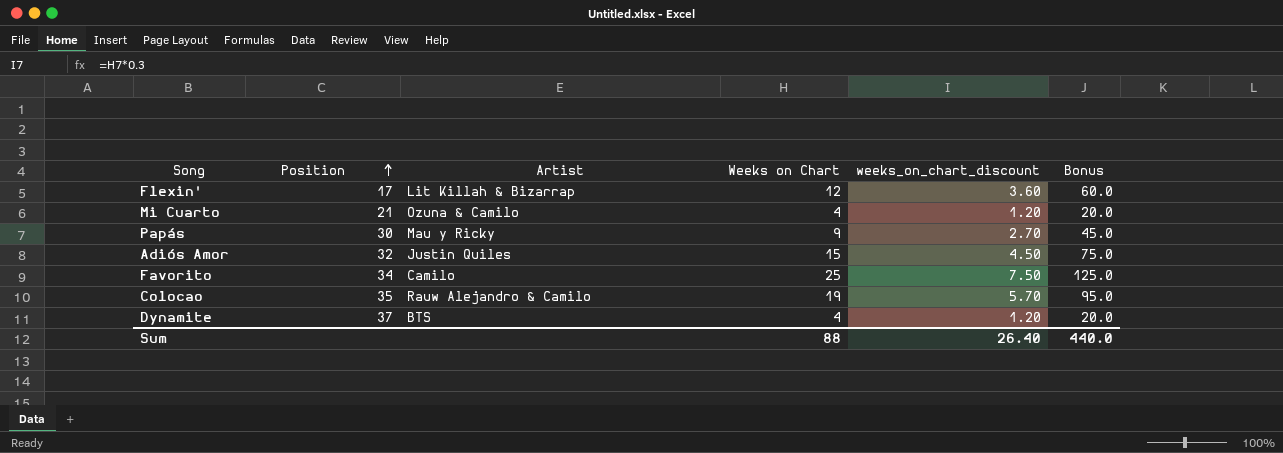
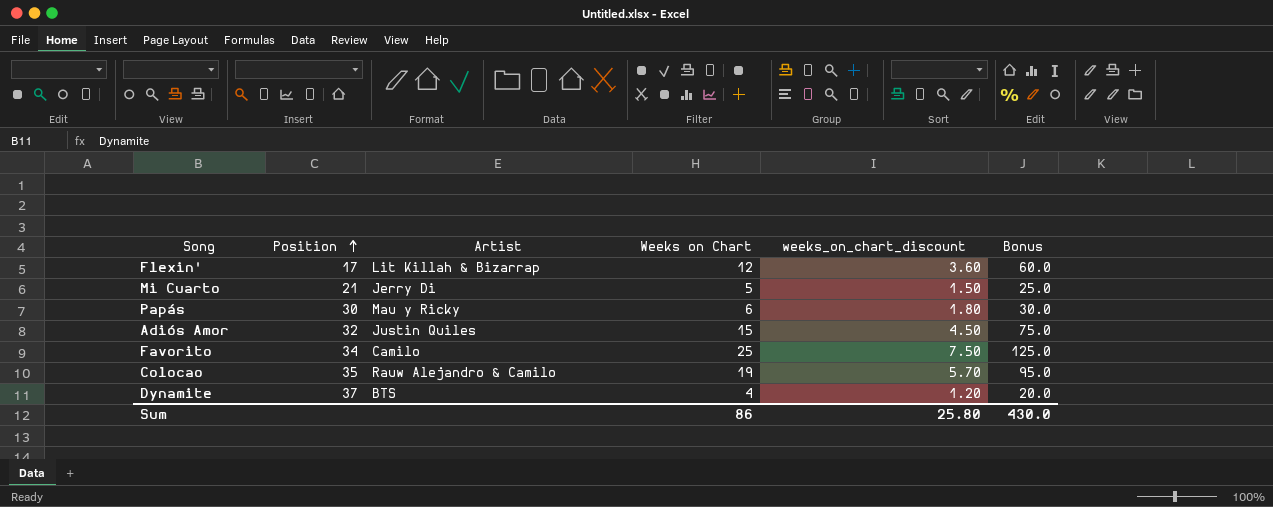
Mi Cuarto | Artist: Ozuna & Camilo -> Jerry Di
Mi Cuarto | Weeks on Chart: 4 -> 5
Mi Cuarto | weeks_on_chart_discount: 1.20 -> 1.50
Mi Cuarto | Bonus: 20.0 -> 25.0
Papás | Weeks on Chart: 9 -> 6
Papás | weeks_on_chart_discount: 2.70 -> 1.80
Papás | Bonus: 45.0 -> 30.0
Sum | Weeks on Chart: 88 -> 86
Sum | weeks_on_chart_discount: 26.40 -> 25.80
Sum | Bonus: 440.0 -> 430.0

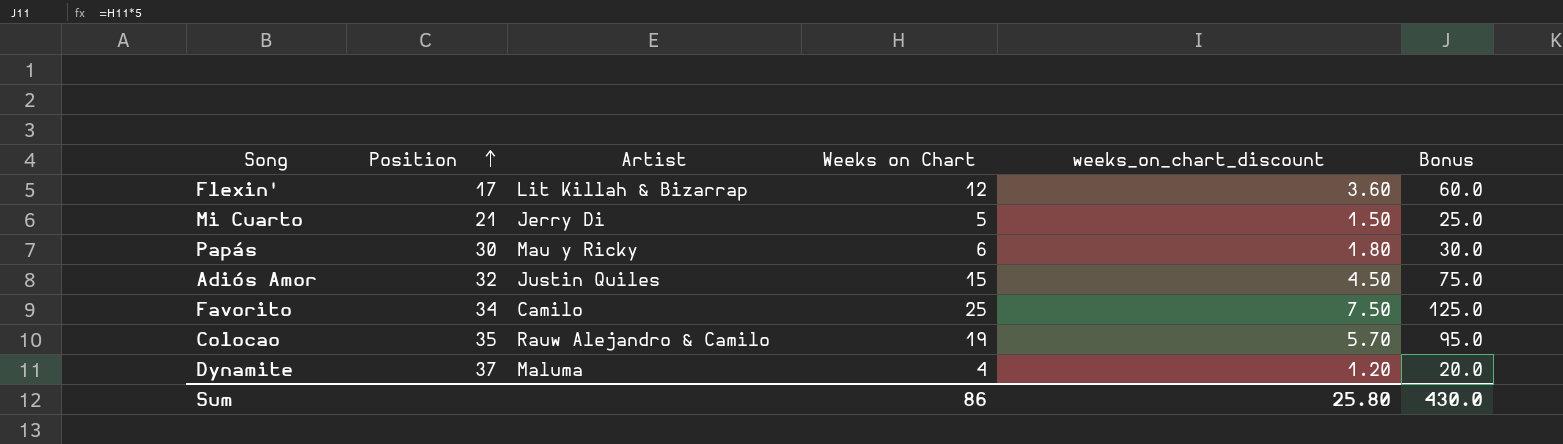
Dynamite | Artist: BTS -> Maluma

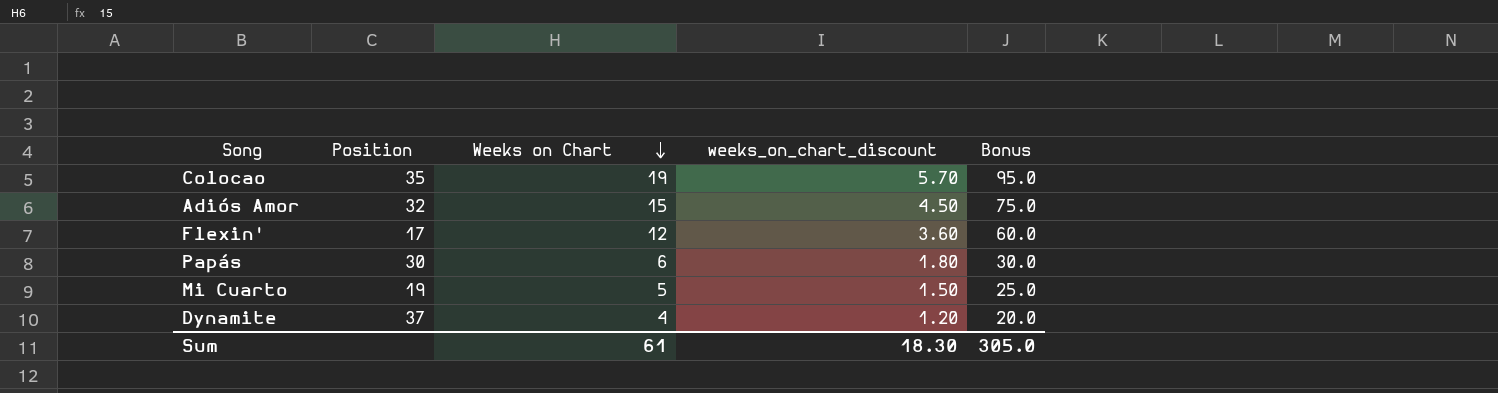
row order: Position ascending -> Weeks on Chart descending
column Artist | position: 3 -> none
row Favorito: 34 | Camilo | 25 | 7.50 | 125.0 -> none
Mi Cuarto | Position: 21 -> 19
Sum | Weeks on Chart: 86 -> 61
Sum | weeks_on_chart_discount: 25.80 -> 18.30
Sum | Bonus: 430.0 -> 305.0

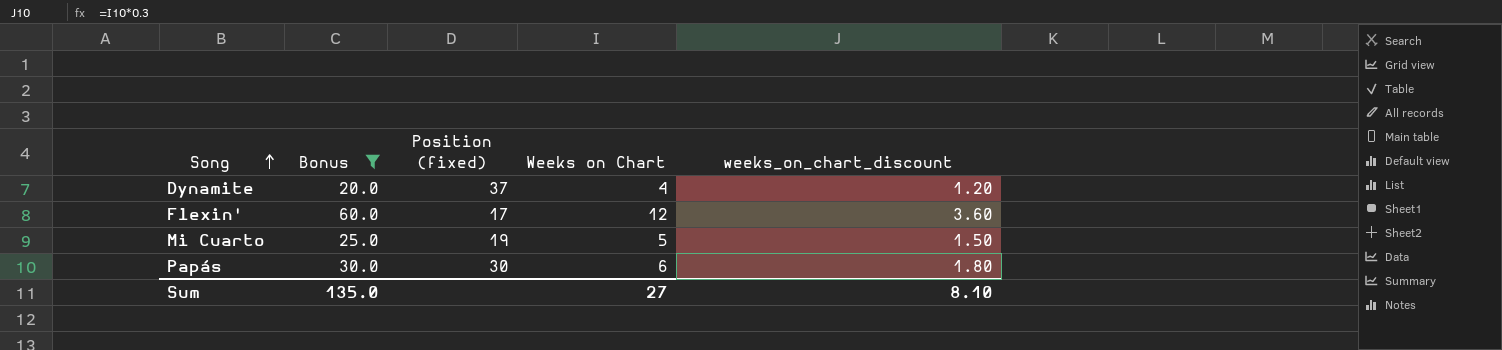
filter: none -> Bonus <= 60.0
row order: Weeks on Chart descending -> Song ascending
column Bonus | position: 5 -> 2
column name: Position -> Position (fixed)
Sum | Bonus: 305.0 -> 135.0
Sum | Weeks on Chart: 61 -> 27
Sum | weeks_on_chart_discount: 18.30 -> 8.10

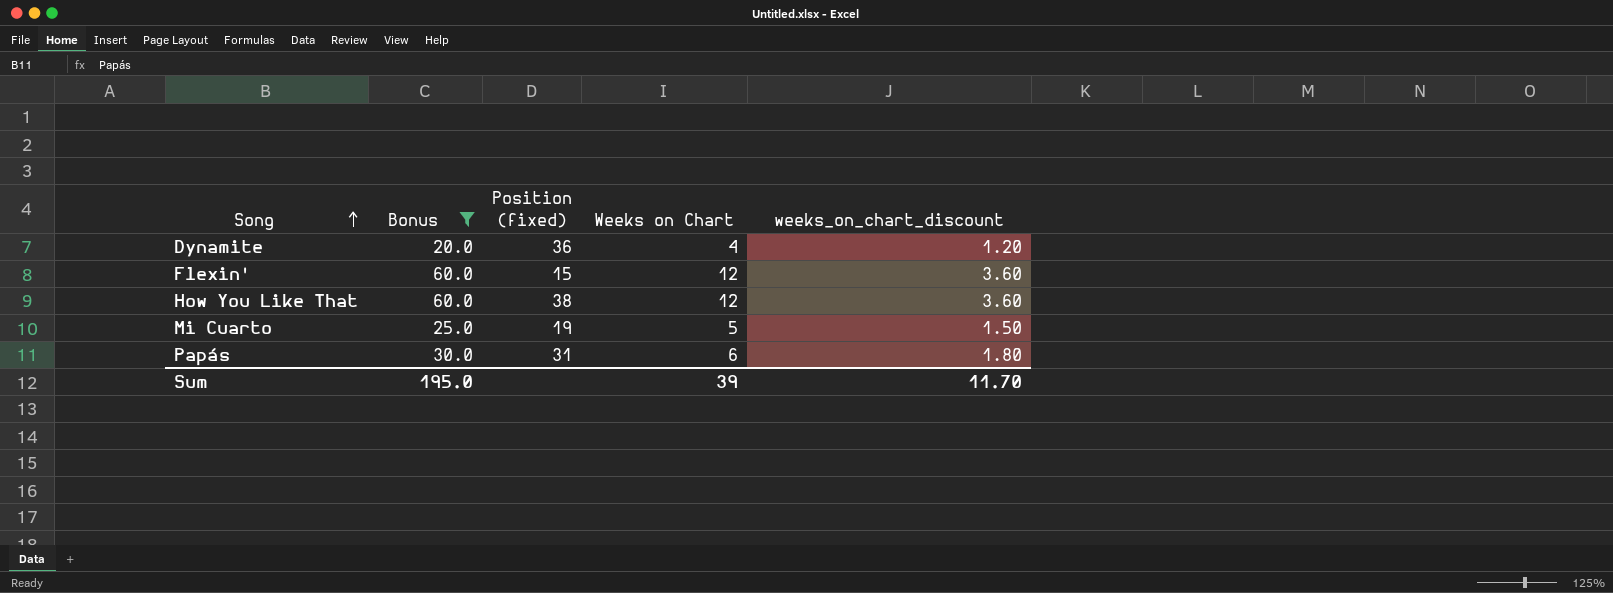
Dynamite | Position (fixed): 37 -> 36
Flexin' | Position (fixed): 17 -> 15
row How You Like That: none -> 60.0 | 38 | 12 | 3.60
Papás | Position (fixed): 30 -> 31
Sum | Bonus: 135.0 -> 195.0
Sum | Weeks on Chart: 27 -> 39
Sum | weeks_on_chart_discount: 8.10 -> 11.70

